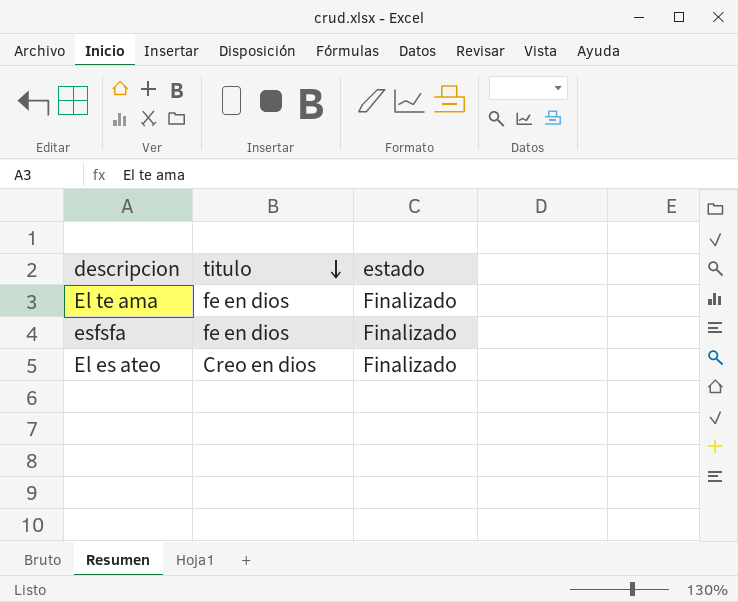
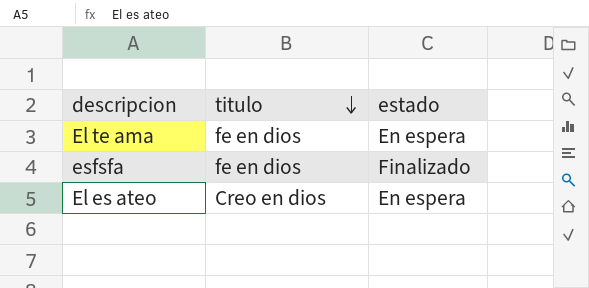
El te ama | estado: Finalizado -> En espera
El es ateo | estado: Finalizado -> En espera

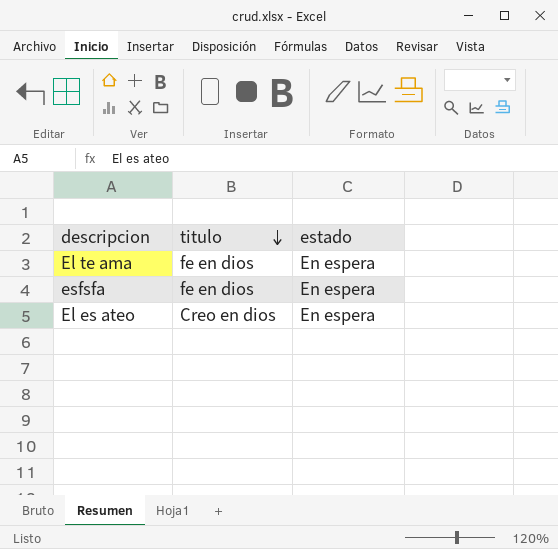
esfsfa | estado: Finalizado -> En espera

